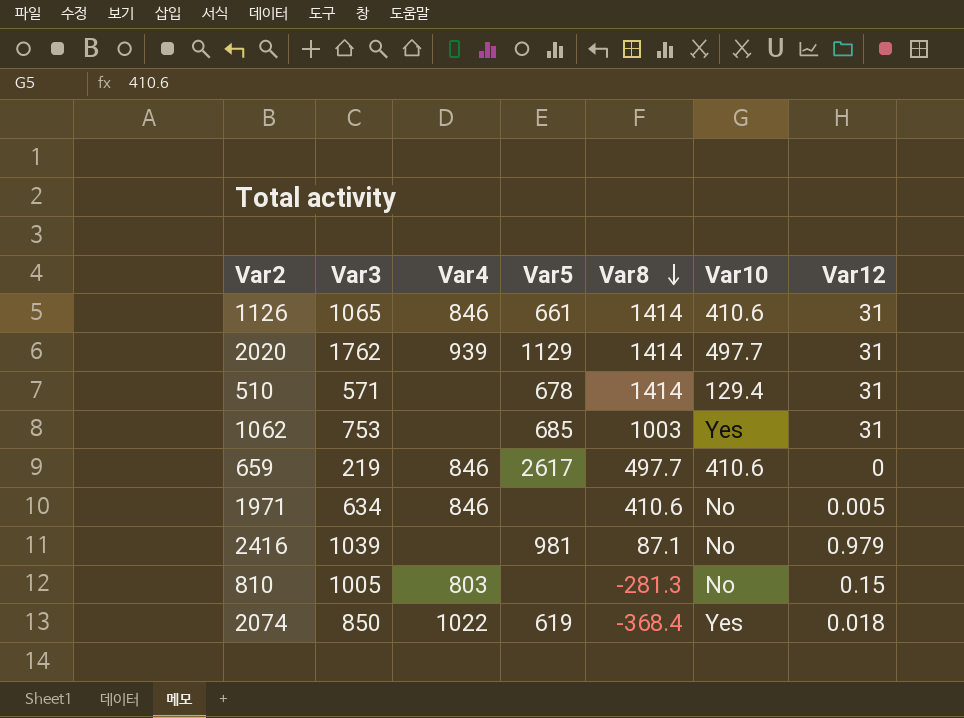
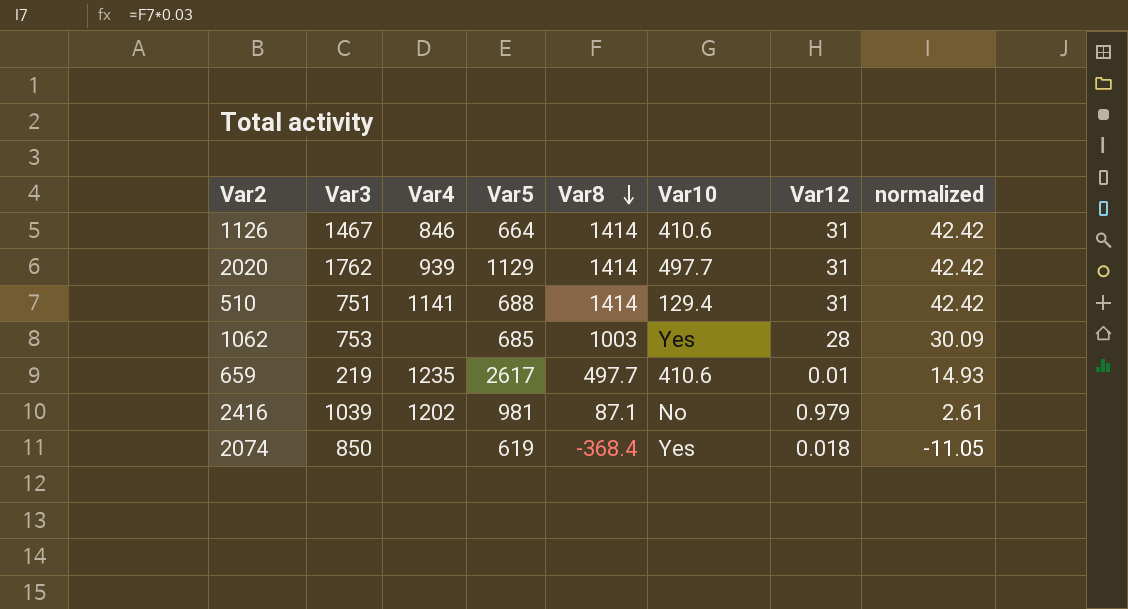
column normalized | formula: none -> [Var8] * 0.03
row 1971: 634 | 846 | none | 410.6 | No | 0.005 -> none
row 810: 1005 | 803 | none | -281.3 | No | 0.15 -> none
1126 | Var3: 1065 -> 1467
1126 | Var5: 661 -> 664
510 | Var3: 571 -> 751
510 | Var4: none -> 1141
510 | Var5: 678 -> 688
1062 | Var12: 31 -> 28
659 | Var4: 846 -> 1235
659 | Var12: 0 -> 0.01
2416 | Var4: none -> 1202
2074 | Var4: 1022 -> none

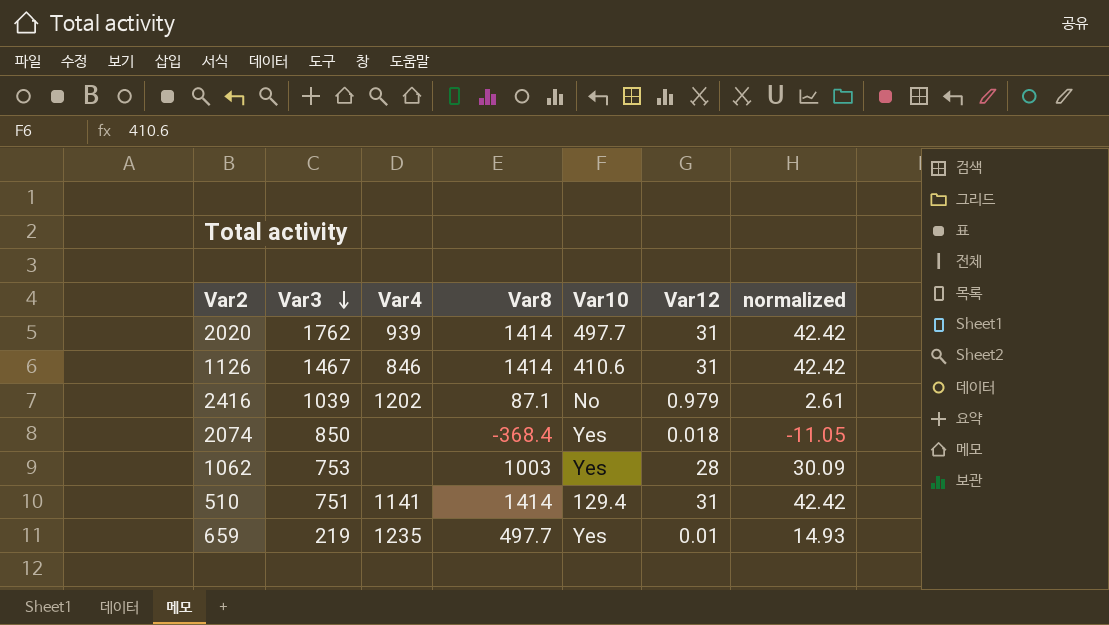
row order: Var8 descending -> Var3 descending
column Var5 | position: 4 -> none
659 | Var10: 410.6 -> Yes

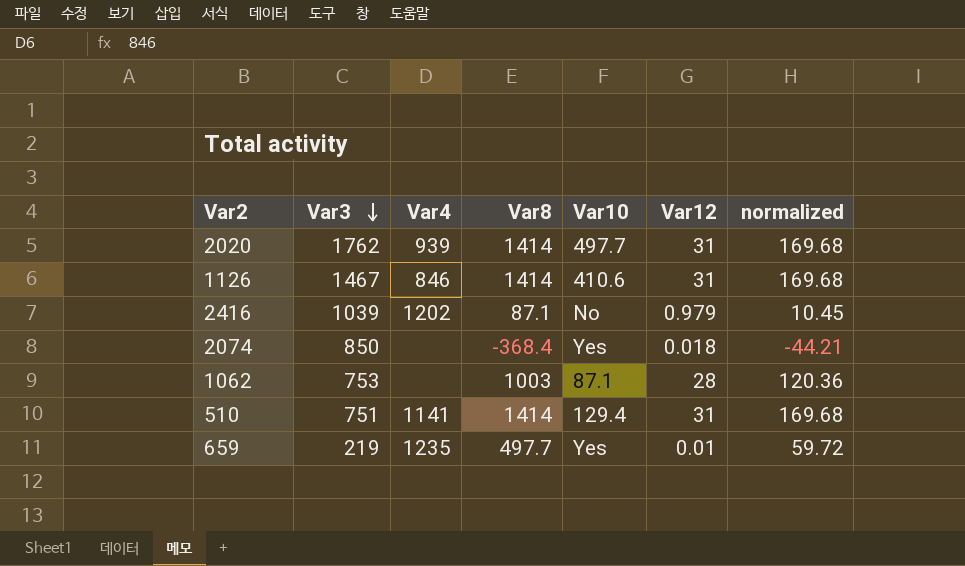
column normalized | formula: [Var8] * 0.03 -> [Var8] * 0.12
1062 | Var10: Yes -> 87.1

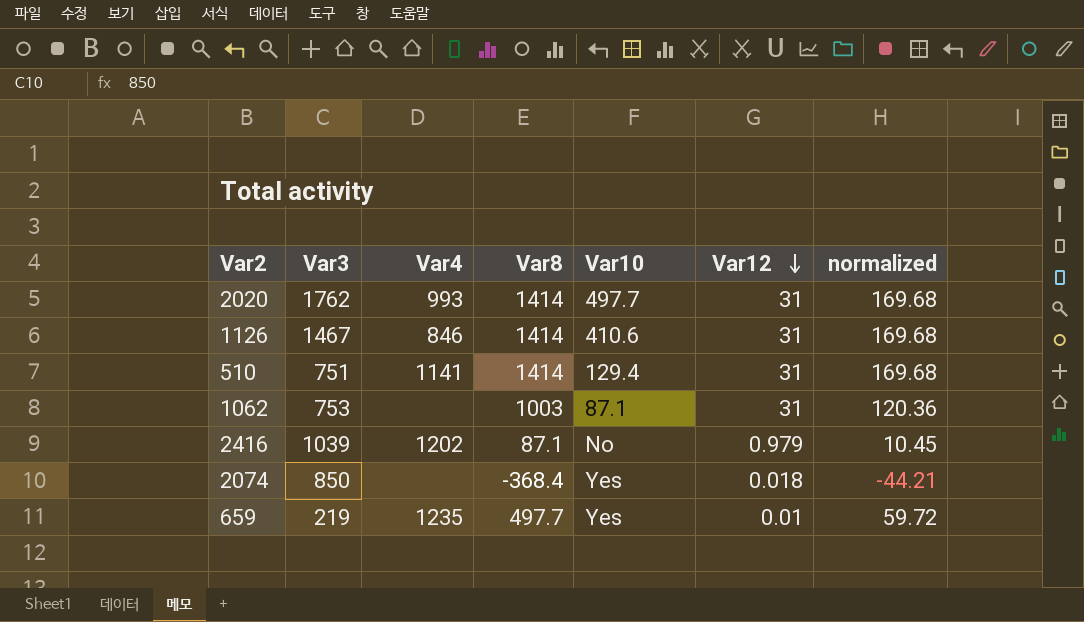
row order: Var3 descending -> Var12 descending
2020 | Var4: 939 -> 993
1062 | Var12: 28 -> 31

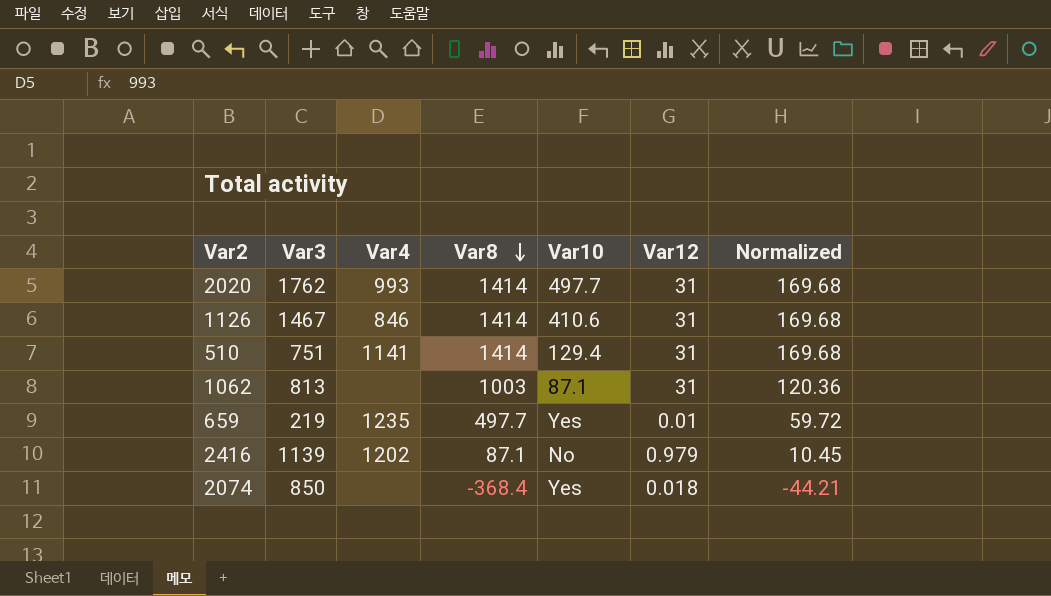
row order: Var12 descending -> Var8 descending
column name: normalized -> Normalized
1062 | Var3: 753 -> 813
2416 | Var3: 1039 -> 1139

